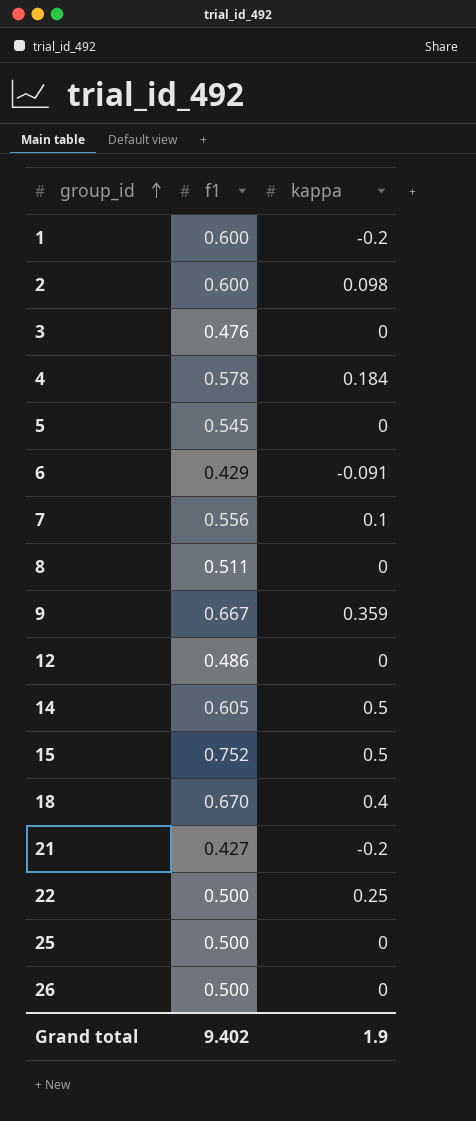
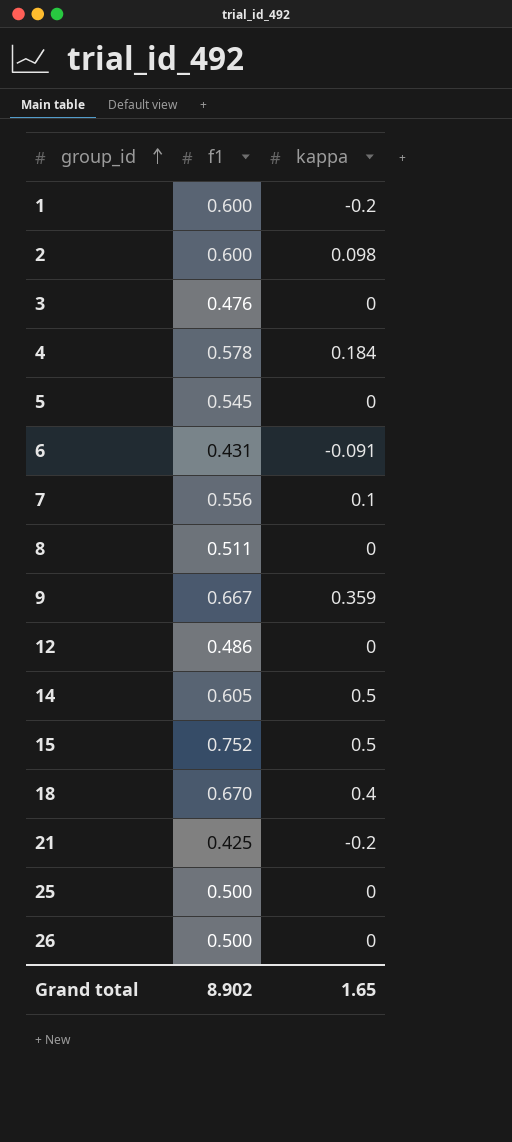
row 22: 0.500 | 0.25 -> none
6 | f1: 0.429 -> 0.431
21 | f1: 0.427 -> 0.425
Grand total | f1: 9.402 -> 8.902
Grand total | kappa: 1.9 -> 1.65

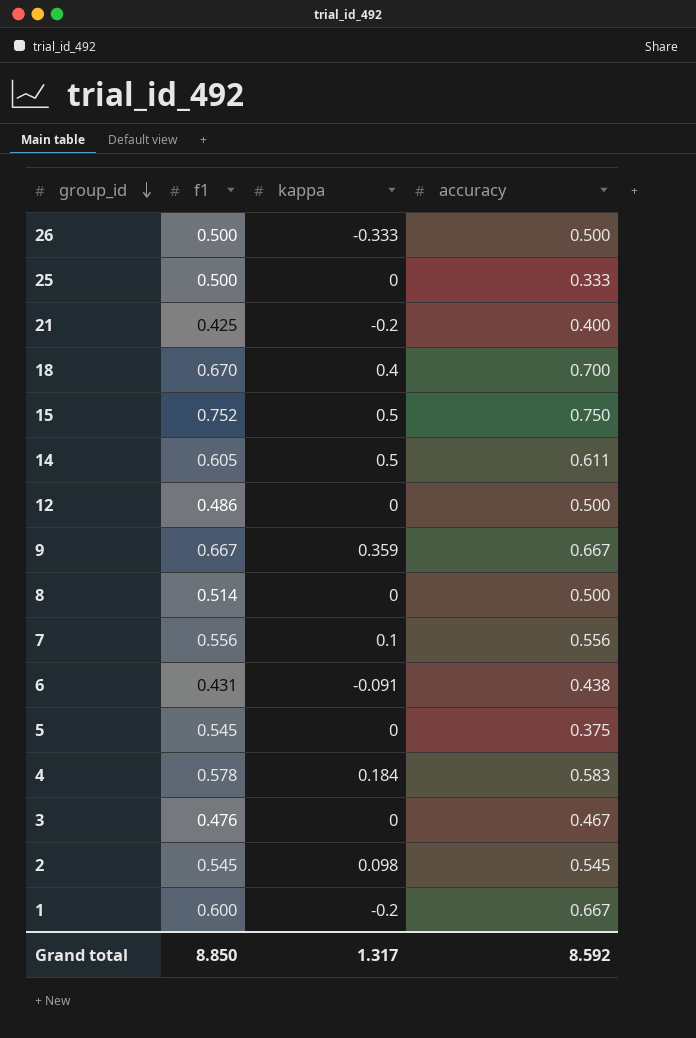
row order: group_id ascending -> group_id descending
column accuracy | position: none -> 4
26 | kappa: 0 -> -0.333
8 | f1: 0.511 -> 0.514
2 | f1: 0.600 -> 0.545
Grand total | f1: 8.902 -> 8.850
Grand total | kappa: 1.65 -> 1.317

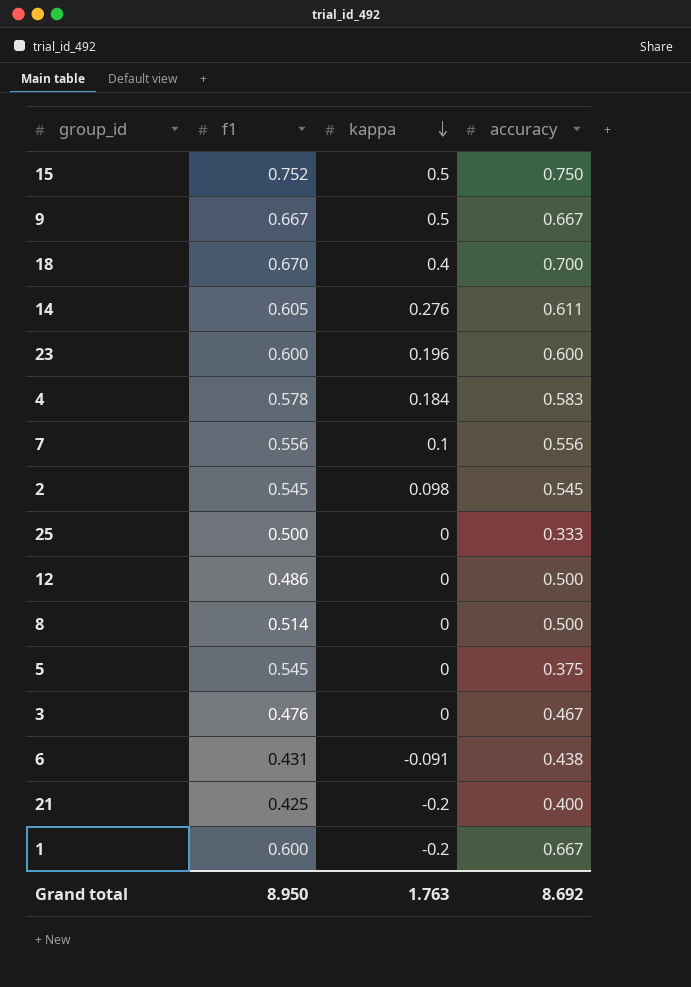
row order: group_id descending -> kappa descending
row 26: 0.500 | -0.333 | 0.500 -> none
9 | kappa: 0.359 -> 0.5
14 | kappa: 0.5 -> 0.276
row 23: none -> 0.600 | 0.196 | 0.600
Grand total | f1: 8.850 -> 8.950
Grand total | kappa: 1.317 -> 1.763
Grand total | accuracy: 8.592 -> 8.692

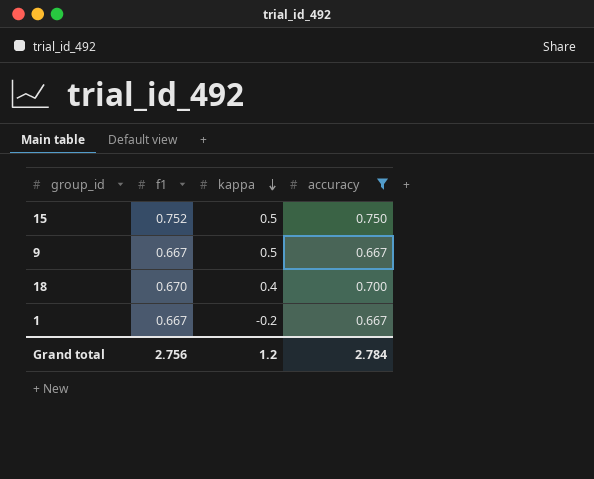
filter: none -> accuracy >= 0.667
1 | f1: 0.600 -> 0.667
Grand total | f1: 8.950 -> 2.756
Grand total | kappa: 1.763 -> 1.2
Grand total | accuracy: 8.692 -> 2.784

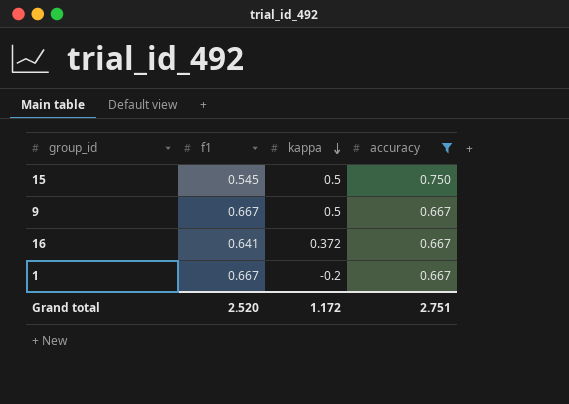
row 18: 0.670 | 0.4 | 0.700 -> none
15 | f1: 0.752 -> 0.545
row 16: none -> 0.641 | 0.372 | 0.667
Grand total | f1: 2.756 -> 2.520
Grand total | kappa: 1.2 -> 1.172
Grand total | accuracy: 2.784 -> 2.751

